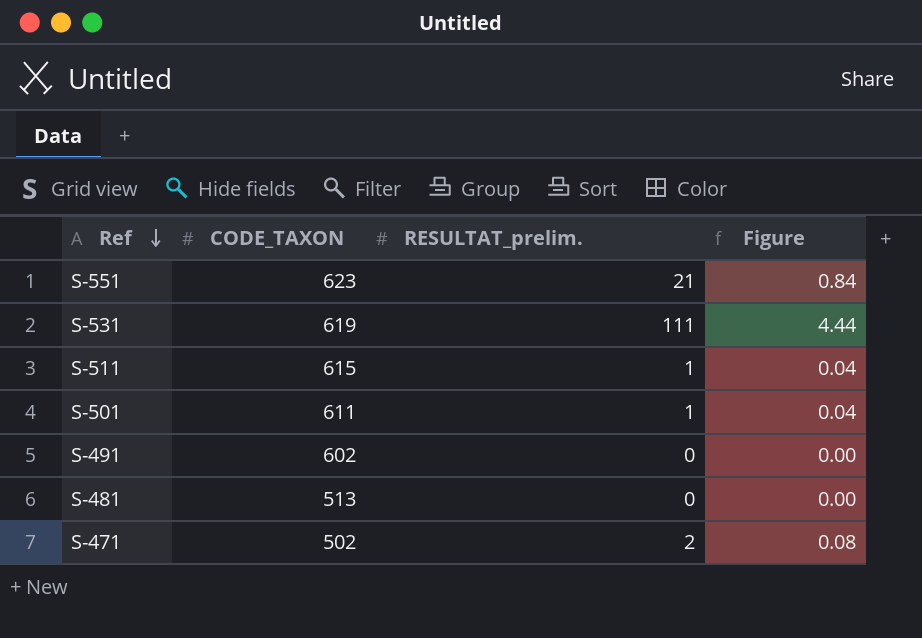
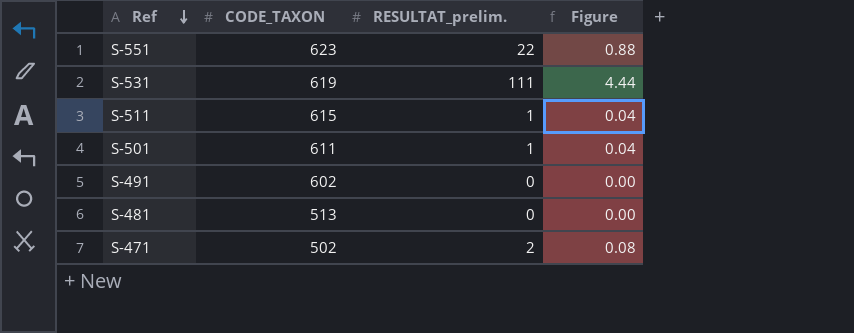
S-551 | RESULTAT_prelim.: 21 -> 22
S-551 | Figure: 0.84 -> 0.88

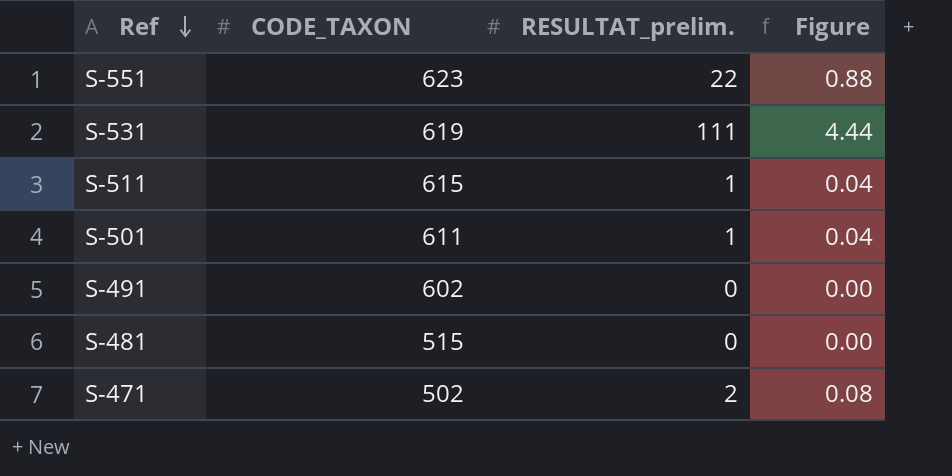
S-481 | CODE_TAXON: 513 -> 515

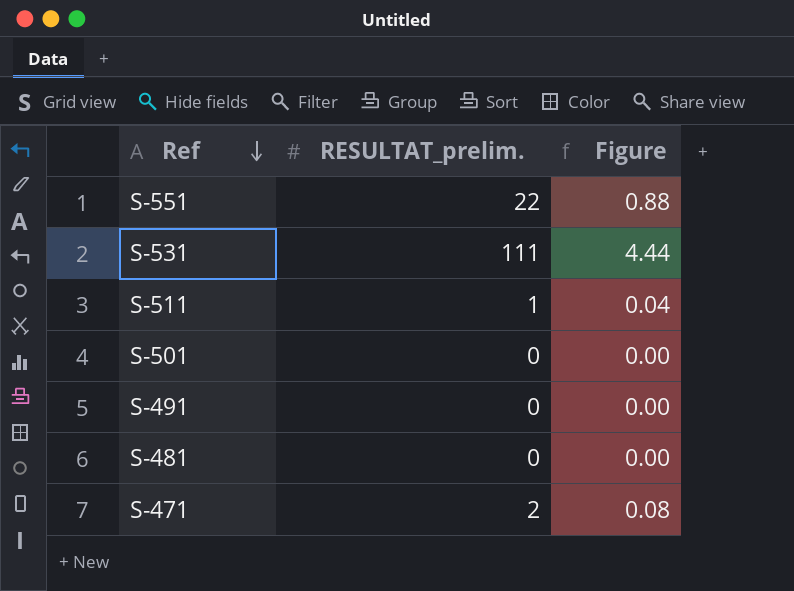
column CODE_TAXON | position: 2 -> none
S-501 | RESULTAT_prelim.: 1 -> 0
S-501 | Figure: 0.04 -> 0.00

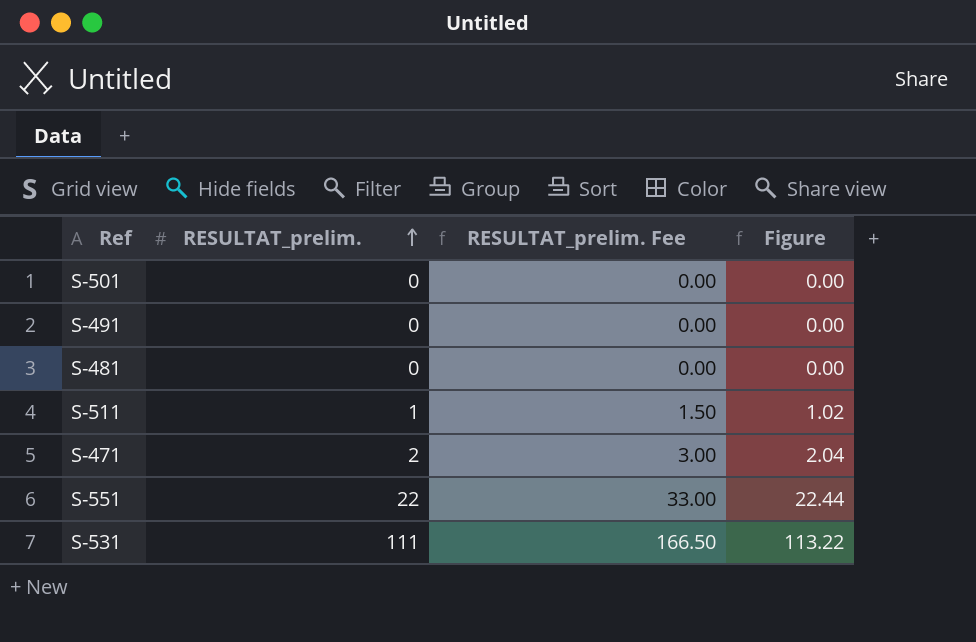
row order: Ref descending -> RESULTAT_prelim. ascending
column RESULTAT_prelim. Fee | formula: none -> [RESULTAT_prelim.] * 1.5
column Figure | formula: [RESULTAT_prelim.] * 0.04 -> [RESULTAT_prelim.] * 1.02

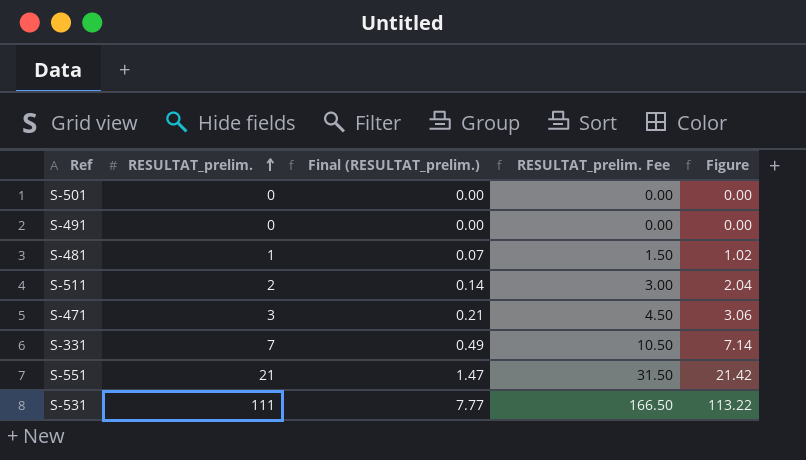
column Final (RESULTAT_prelim.) | formula: none -> [RESULTAT_prelim.] * 0.07
S-481 | RESULTAT_prelim.: 0 -> 1
S-481 | RESULTAT_prelim. Fee: 0.00 -> 1.50
S-481 | Figure: 0.00 -> 1.02
S-511 | RESULTAT_prelim.: 1 -> 2
S-511 | RESULTAT_prelim. Fee: 1.50 -> 3.00
S-511 | Figure: 1.02 -> 2.04
S-471 | RESULTAT_prelim.: 2 -> 3
S-471 | RESULTAT_prelim. Fee: 3.00 -> 4.50
S-471 | Figure: 2.04 -> 3.06
row S-331: none -> 7 | 0.49 | 10.50 | 7.14
S-551 | RESULTAT_prelim.: 22 -> 21
S-551 | RESULTAT_prelim. Fee: 33.00 -> 31.50
S-551 | Figure: 22.44 -> 21.42

